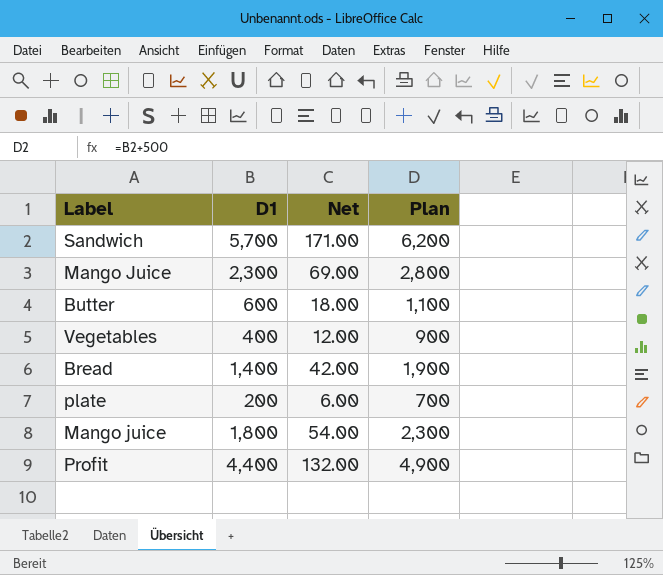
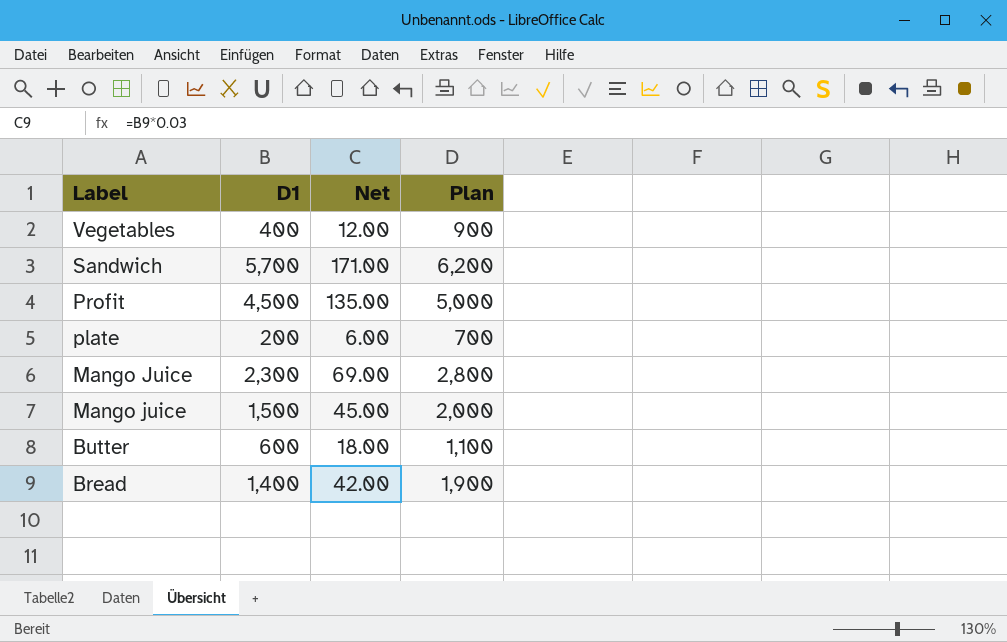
row order: none -> Label descending
Profit | D1: 4,400 -> 4,500
Profit | Net: 132.00 -> 135.00
Profit | Plan: 4,900 -> 5,000
Mango juice | D1: 1,800 -> 1,500
Mango juice | Net: 54.00 -> 45.00
Mango juice | Plan: 2,300 -> 2,000

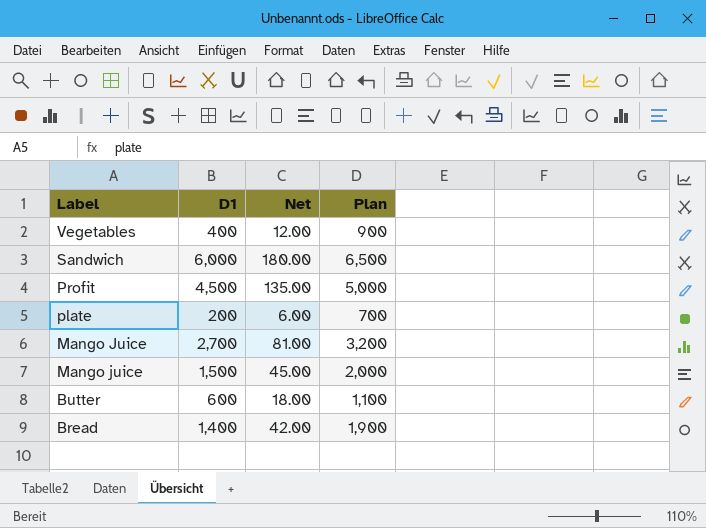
Sandwich | D1: 5,700 -> 6,000
Sandwich | Net: 171.00 -> 180.00
Sandwich | Plan: 6,200 -> 6,500
Mango Juice | D1: 2,300 -> 2,700
Mango Juice | Net: 69.00 -> 81.00
Mango Juice | Plan: 2,800 -> 3,200

